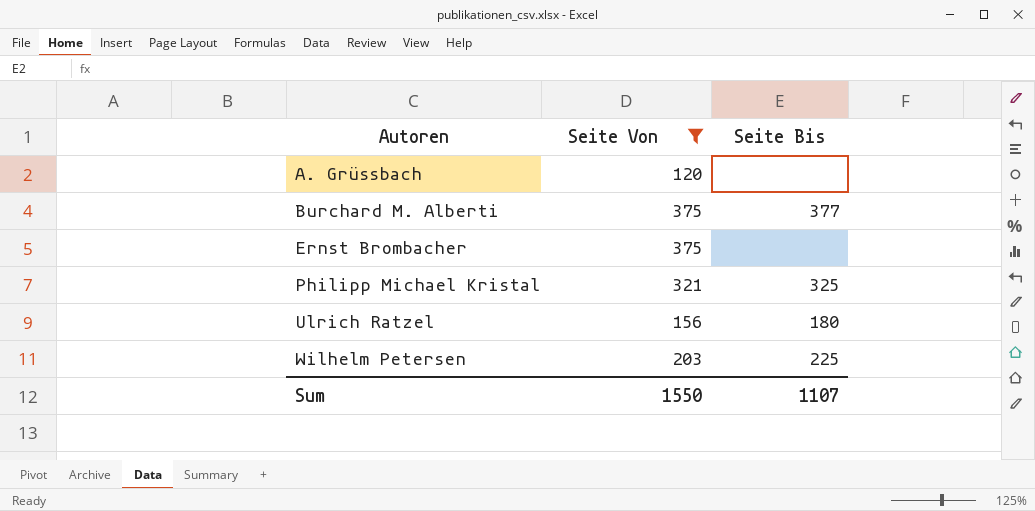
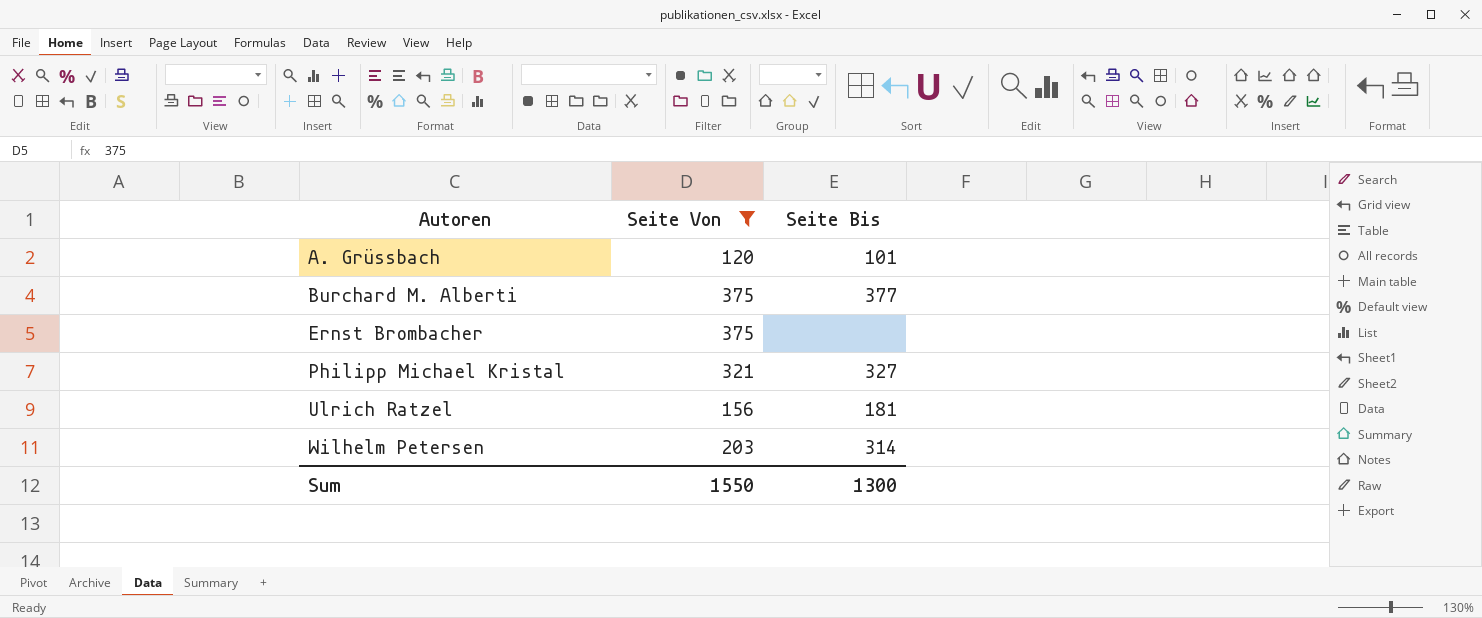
A. Grüssbach | Seite Bis: none -> 101
Philipp Michael Kristal | Seite Bis: 325 -> 327
Ulrich Ratzel | Seite Bis: 180 -> 181
Wilhelm Petersen | Seite Bis: 225 -> 314
Sum | Seite Bis: 1107 -> 1300

